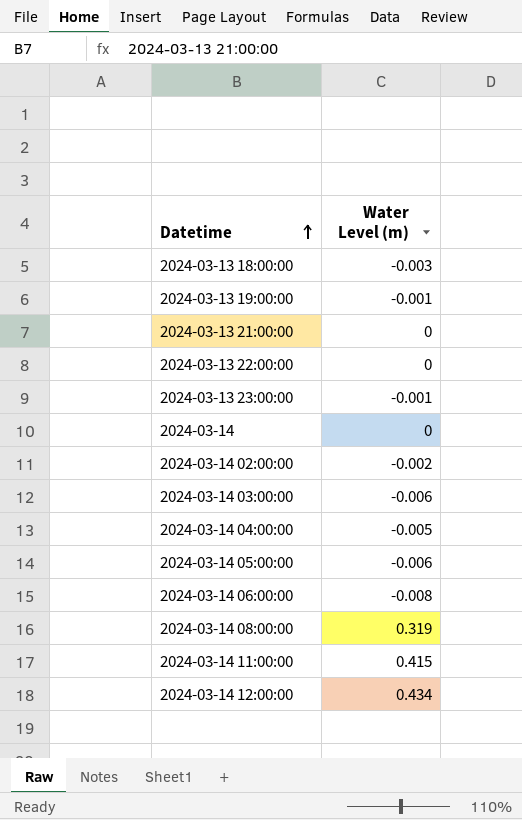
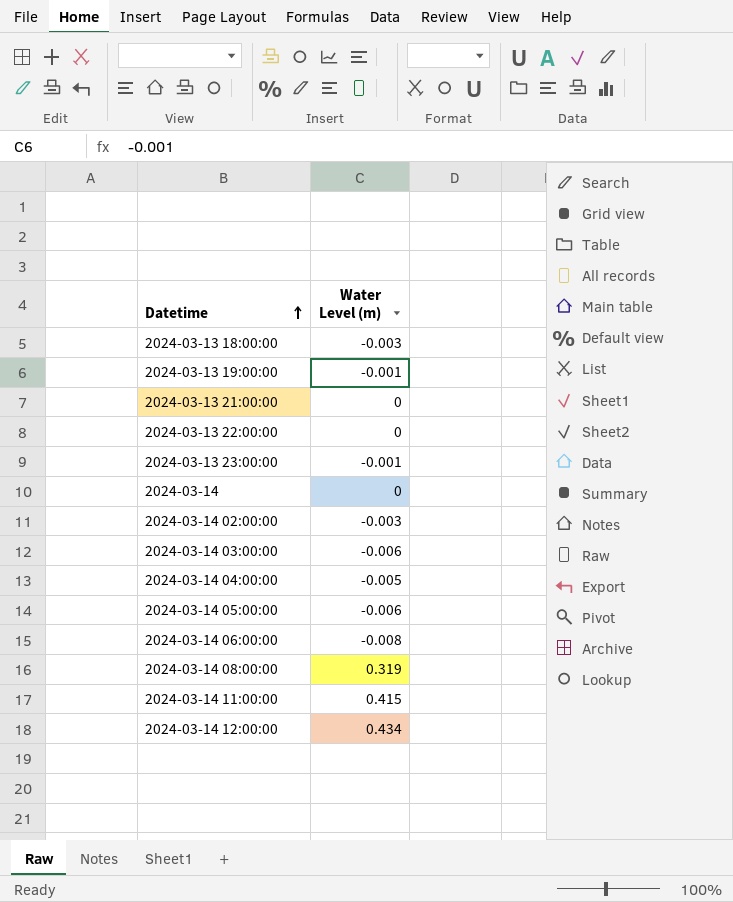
2024-03-14 02:00:00 | Water Level (m): -0.002 -> -0.003

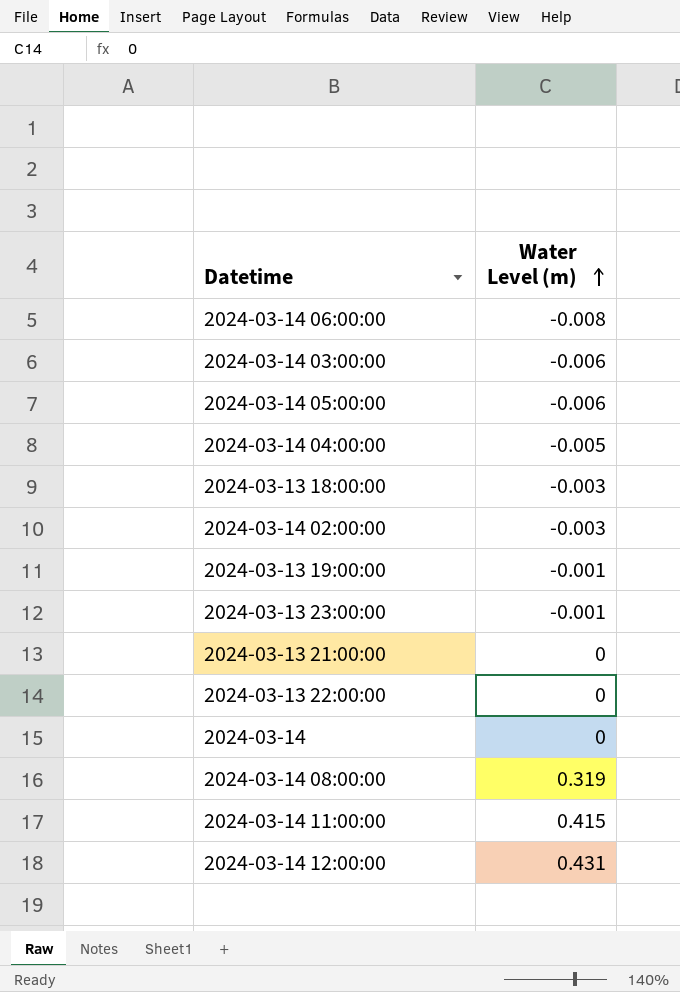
row order: Datetime ascending -> Water Level (m) ascending
2024-03-14 12:00:00 | Water Level (m): 0.434 -> 0.431

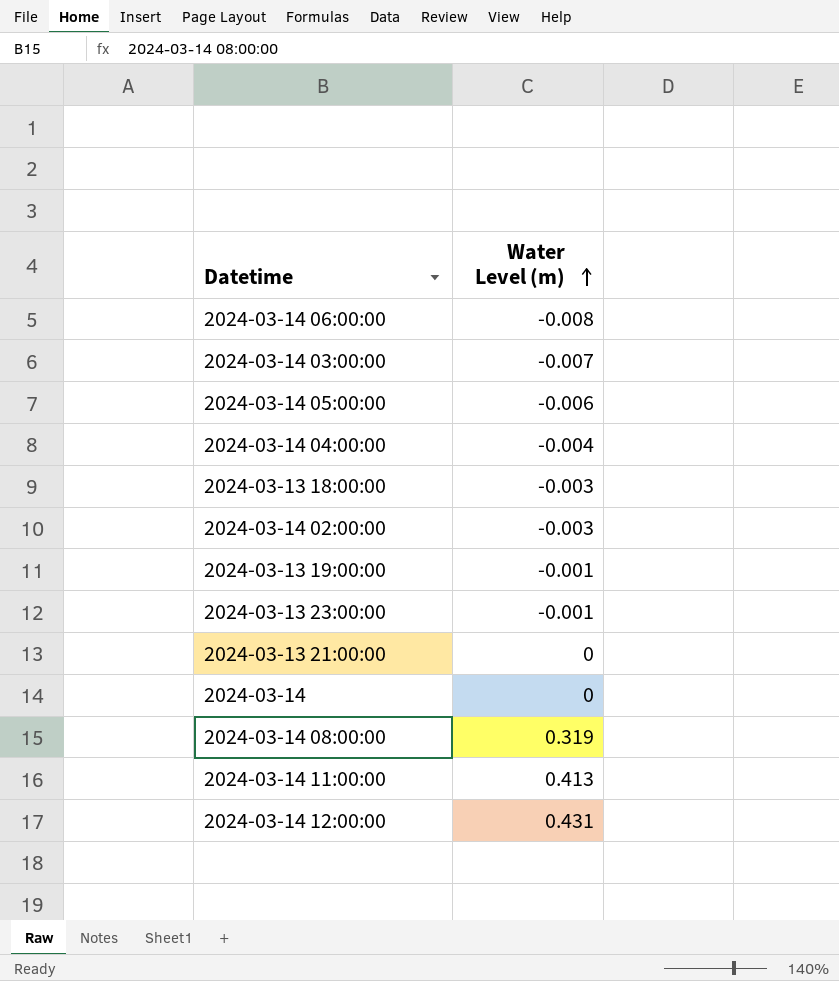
row 2024-03-13 22:00:00: 0 -> none
2024-03-14 03:00:00 | Water Level (m): -0.006 -> -0.007
2024-03-14 04:00:00 | Water Level (m): -0.005 -> -0.004
2024-03-14 11:00:00 | Water Level (m): 0.415 -> 0.413

